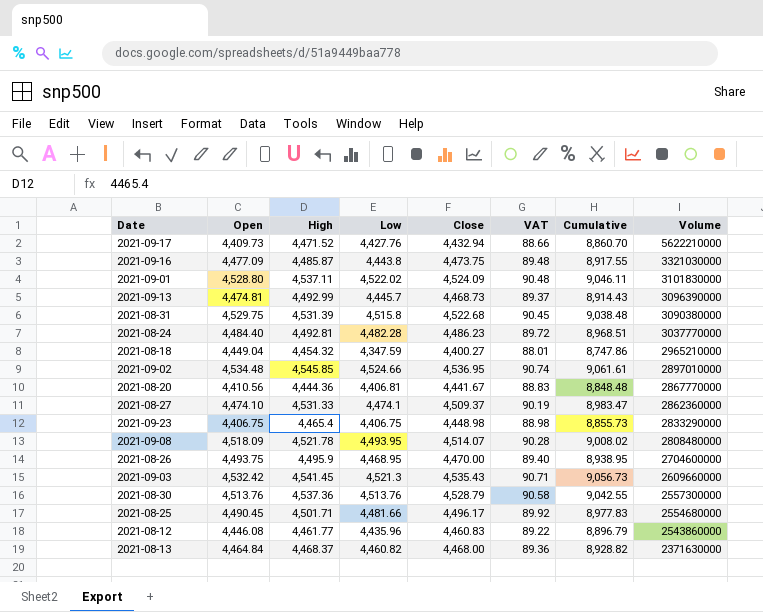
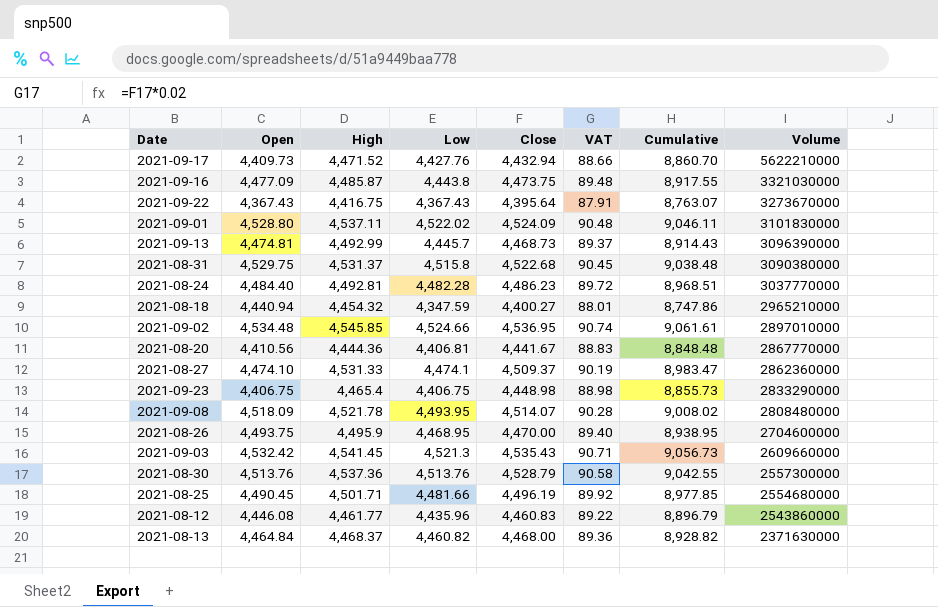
row 2021-09-22: none -> 4,367.43 | 4,416.75 | 4,367.43 | 4,395.64 | 87.91 | 8,763.07 | 3273670000
2021-08-31 | High: 4,531.39 -> 4,531.37
2021-08-18 | Open: 4,449.04 -> 4,440.94
2021-08-25 | Close: 4,496.17 -> 4,496.19
2021-08-25 | Cumulative: 8,977.83 -> 8,977.85

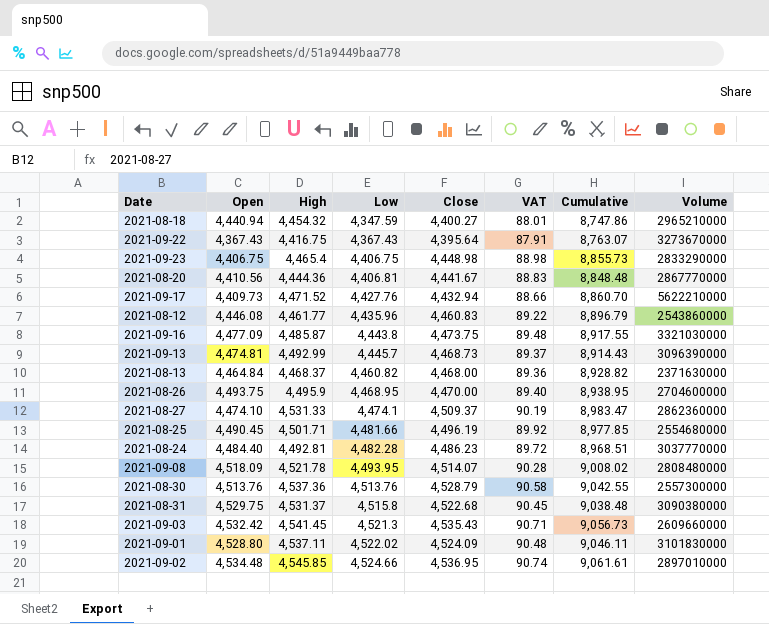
row order: Volume descending -> Low ascending

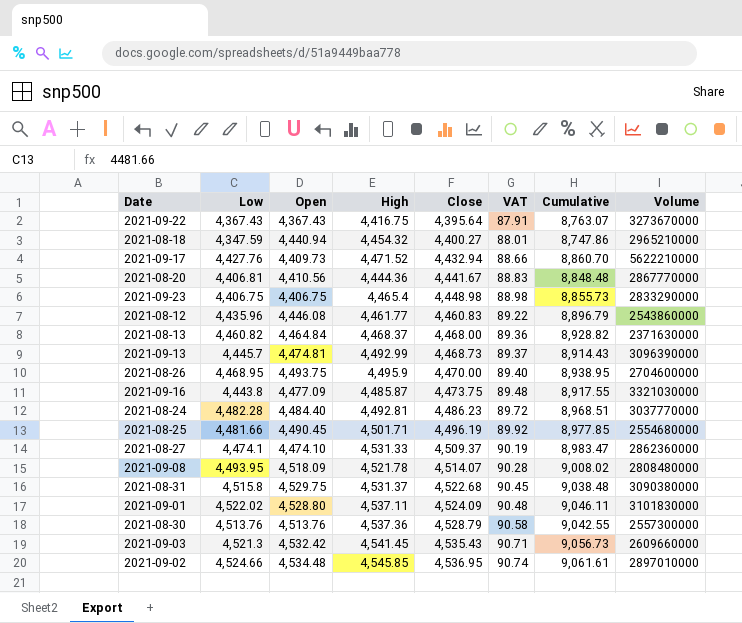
row order: Low ascending -> Close ascending
column Low | position: 4 -> 2

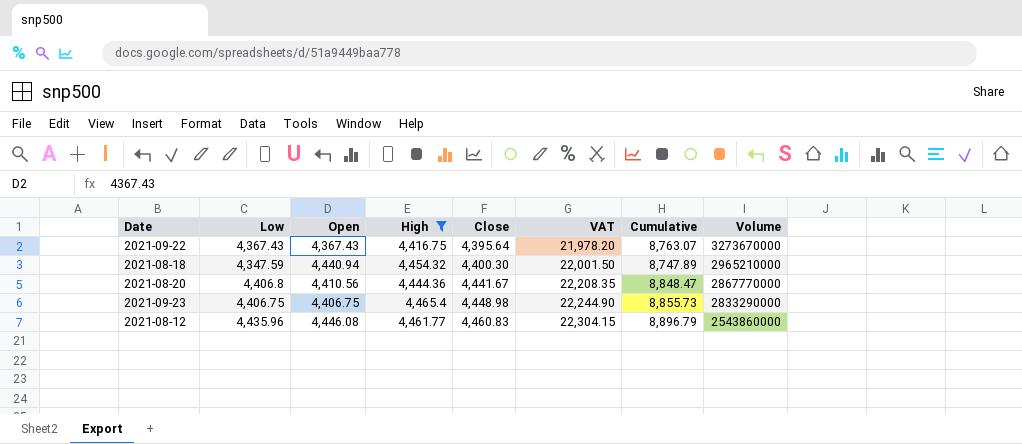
filter: none -> High <= 4,465.4
column VAT | formula: [Close] * 0.02 -> [Close] * 5
2021-08-18 | Close: 4,400.27 -> 4,400.30
2021-08-18 | Cumulative: 8,747.86 -> 8,747.89
2021-08-20 | Low: 4,406.81 -> 4,406.8
2021-08-20 | Cumulative: 8,848.48 -> 8,848.47

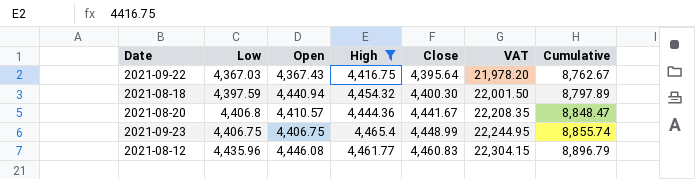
column Volume | position: 8 -> none
2021-09-22 | Low: 4,367.43 -> 4,367.03
2021-09-22 | Cumulative: 8,763.07 -> 8,762.67
2021-08-18 | Low: 4,347.59 -> 4,397.59
2021-08-18 | Cumulative: 8,747.89 -> 8,797.89
2021-08-20 | Open: 4,410.56 -> 4,410.57
2021-09-23 | Close: 4,448.98 -> 4,448.99
2021-09-23 | VAT: 22,244.90 -> 22,244.95
2021-09-23 | Cumulative: 8,855.73 -> 8,855.74

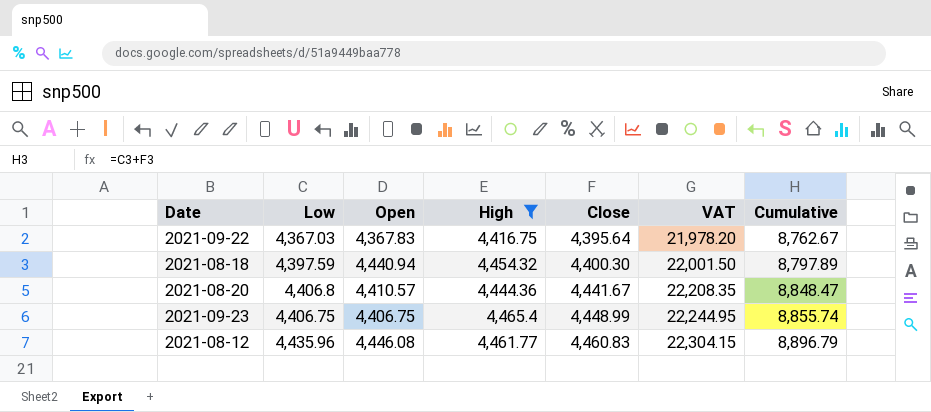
2021-09-22 | Open: 4,367.43 -> 4,367.83

